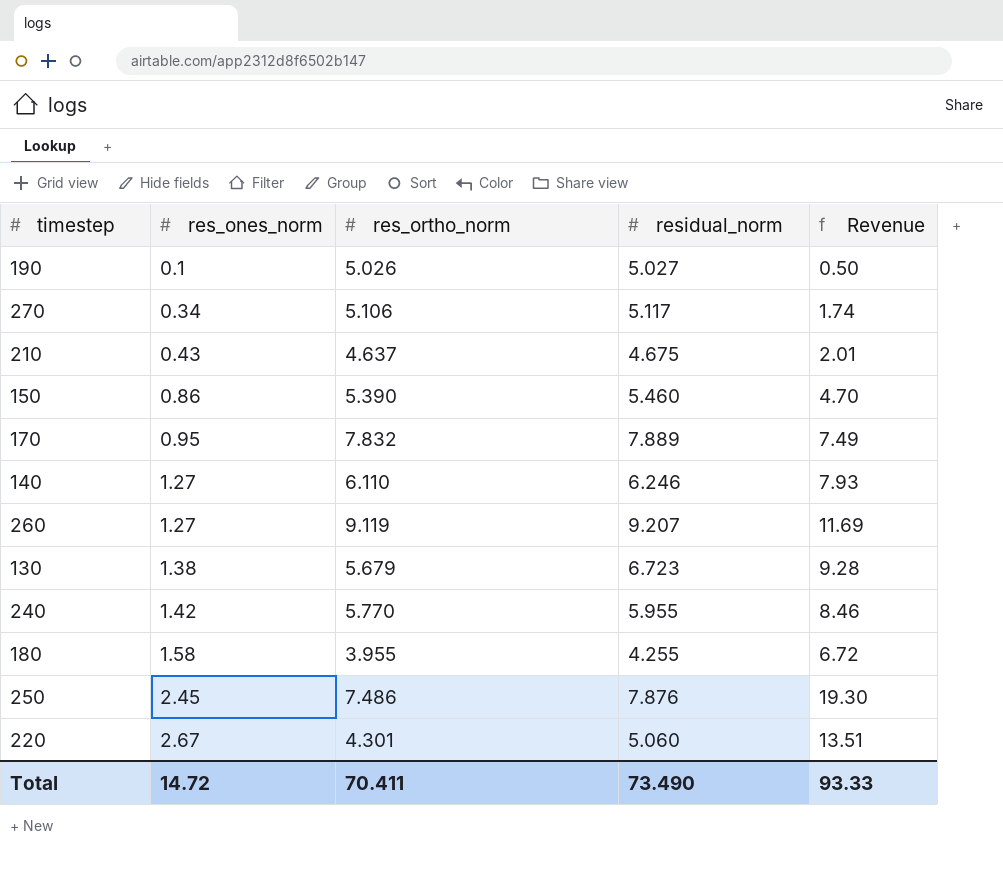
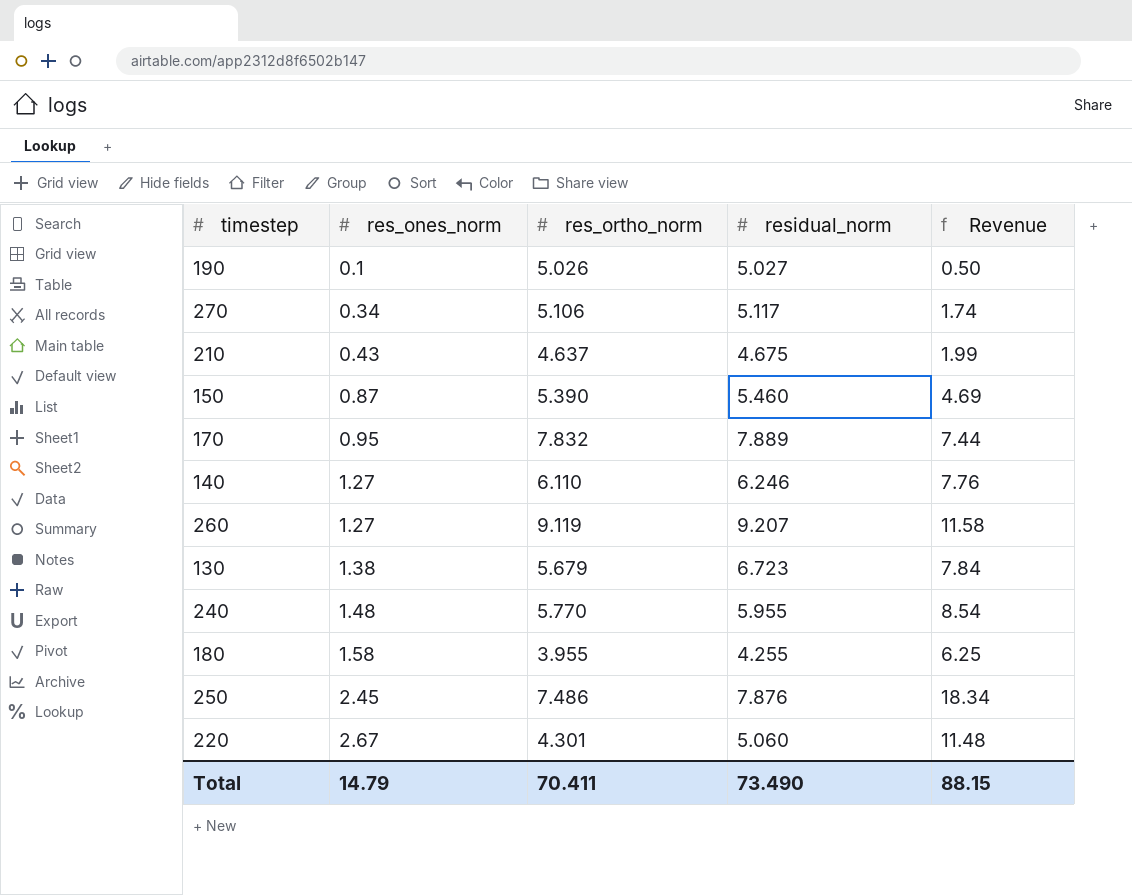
column Revenue | formula: [res_ones_norm] * [residual_norm] -> [res_ones_norm] * [res_ortho_norm]
150 | res_ones_norm: 0.86 -> 0.87
240 | res_ones_norm: 1.42 -> 1.48
Total | res_ones_norm: 14.72 -> 14.79
Total | Revenue: 93.33 -> 88.15

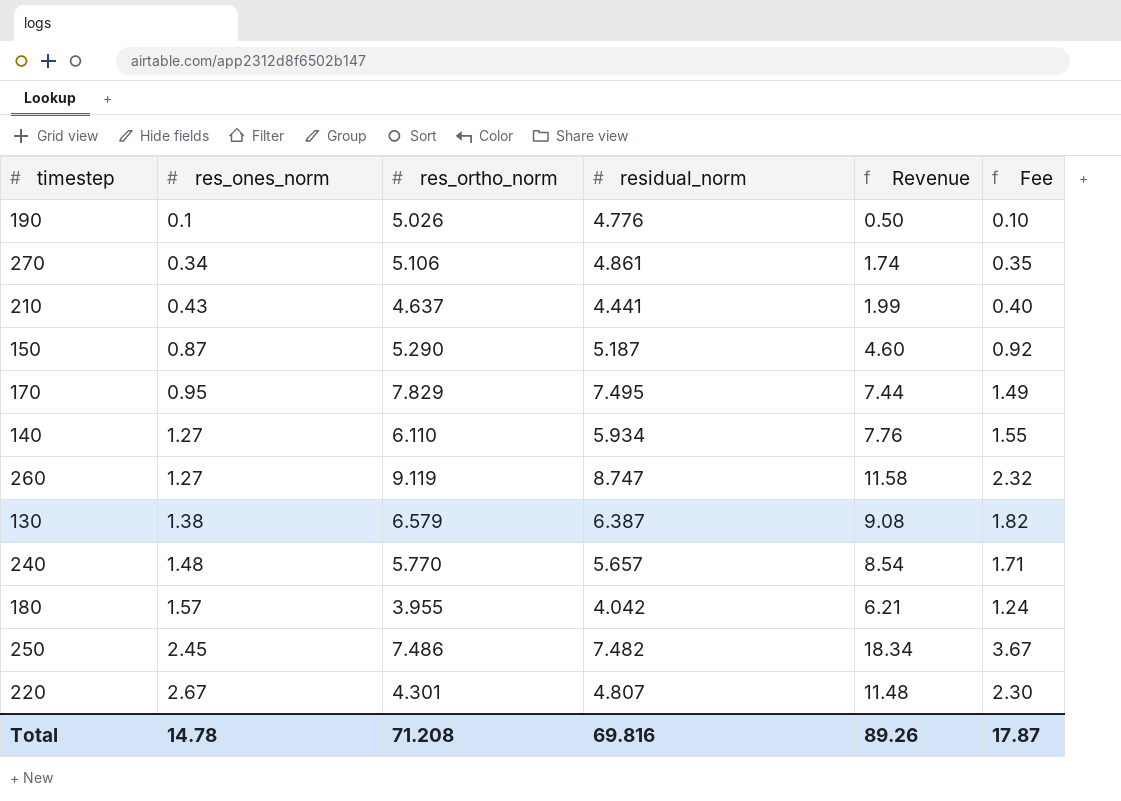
column Fee | formula: none -> [Revenue] * 0.2
190 | residual_norm: 5.027 -> 4.776
270 | residual_norm: 5.117 -> 4.861
210 | residual_norm: 4.675 -> 4.441
150 | res_ortho_norm: 5.390 -> 5.290
150 | residual_norm: 5.460 -> 5.187
150 | Revenue: 4.69 -> 4.60
170 | res_ortho_norm: 7.832 -> 7.829
170 | residual_norm: 7.889 -> 7.495
140 | residual_norm: 6.246 -> 5.934
260 | residual_norm: 9.207 -> 8.747
130 | res_ortho_norm: 5.679 -> 6.579
130 | residual_norm: 6.723 -> 6.387
130 | Revenue: 7.84 -> 9.08
240 | residual_norm: 5.955 -> 5.657
180 | res_ones_norm: 1.58 -> 1.57
180 | residual_norm: 4.255 -> 4.042
180 | Revenue: 6.25 -> 6.21
250 | residual_norm: 7.876 -> 7.482
220 | residual_norm: 5.060 -> 4.807
Total | res_ones_norm: 14.79 -> 14.78
Total | res_ortho_norm: 70.411 -> 71.208
Total | residual_norm: 73.490 -> 69.816
Total | Revenue: 88.15 -> 89.26

